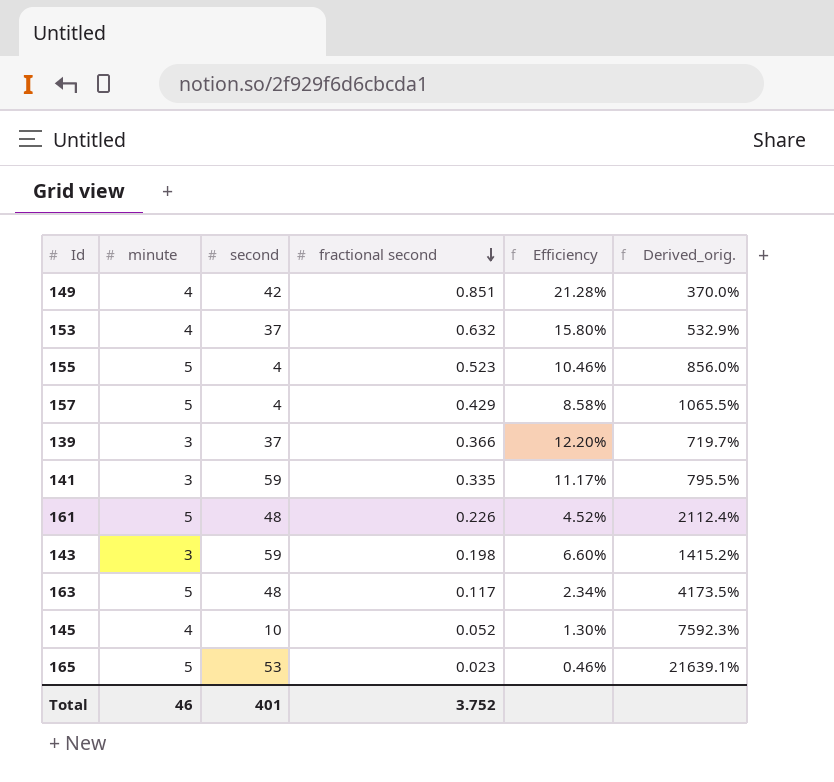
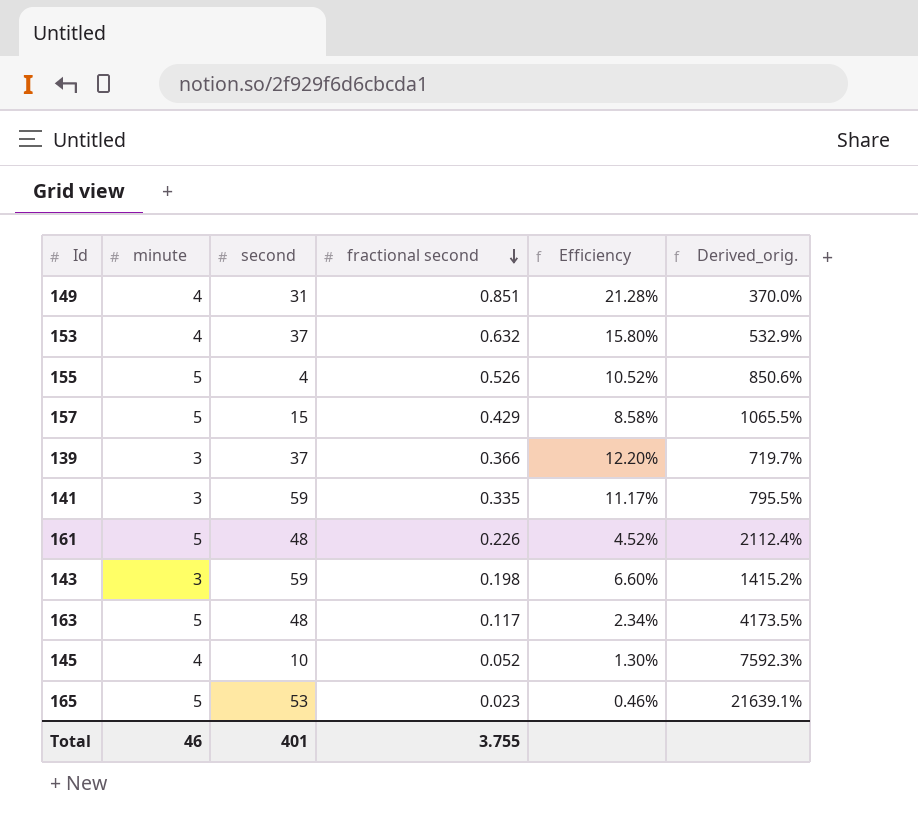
149 | second: 42 -> 31
155 | fractional second: 0.523 -> 0.526
155 | Efficiency: 10.46% -> 10.52%
155 | Derived_orig.: 856.0% -> 850.6%
157 | second: 4 -> 15
Total | fractional second: 3.752 -> 3.755

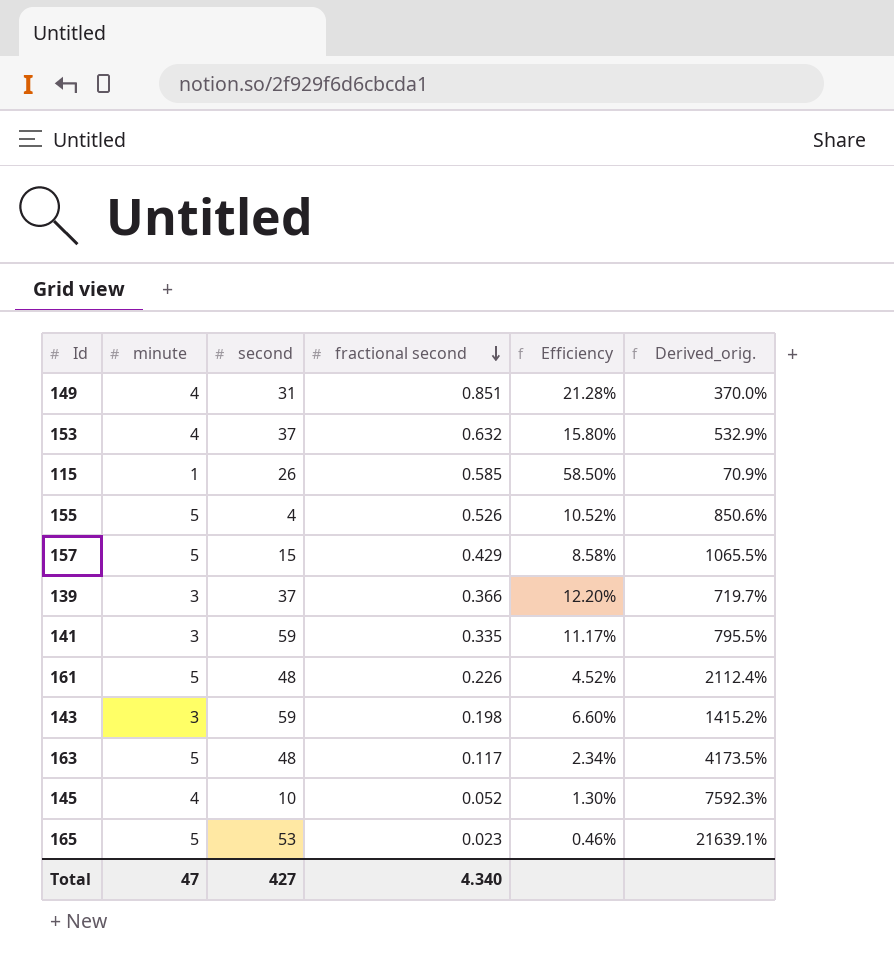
row 115: none -> 1 | 26 | 0.585 | 58.50% | 70.9%
Total | minute: 46 -> 47
Total | second: 401 -> 427
Total | fractional second: 3.755 -> 4.340

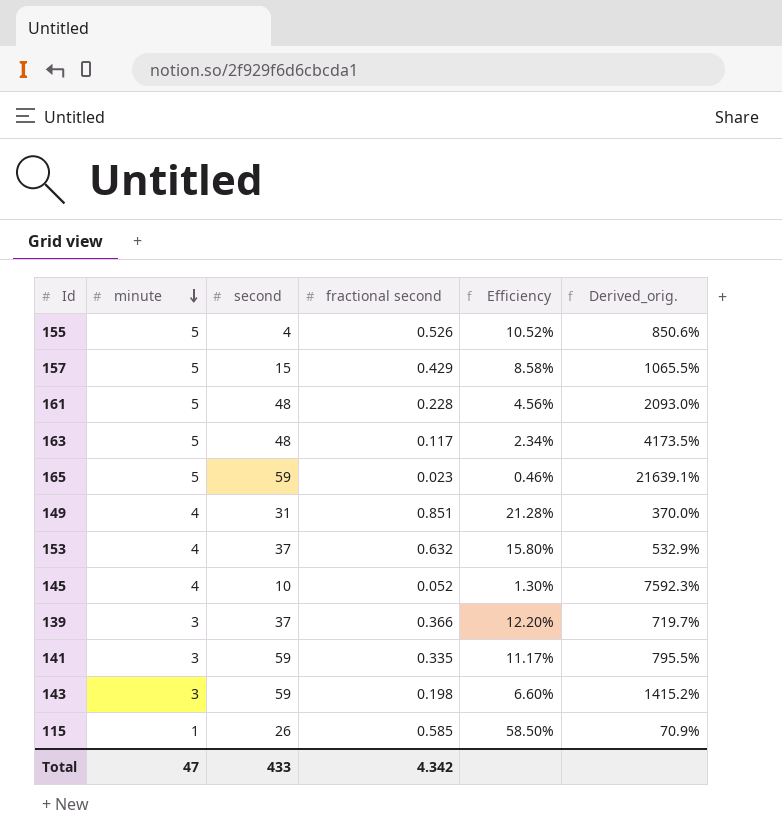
row order: fractional second descending -> minute descending
161 | fractional second: 0.226 -> 0.228
161 | Efficiency: 4.52% -> 4.56%
161 | Derived_orig.: 2112.4% -> 2093.0%
165 | second: 53 -> 59
Total | second: 427 -> 433
Total | fractional second: 4.340 -> 4.342

